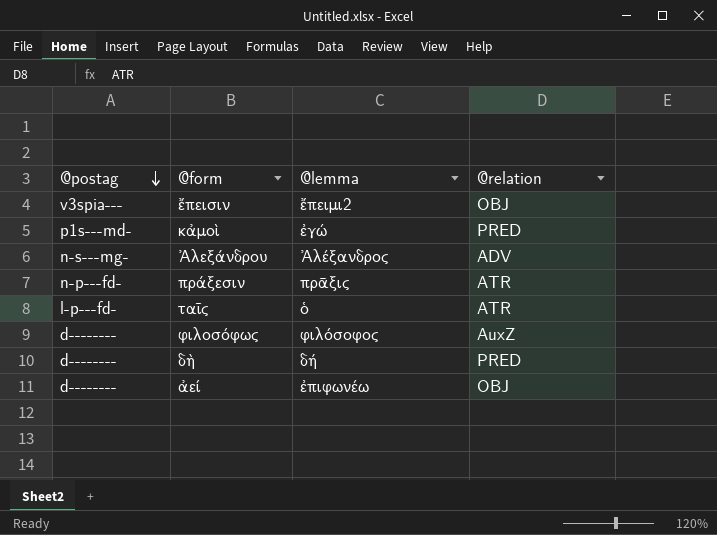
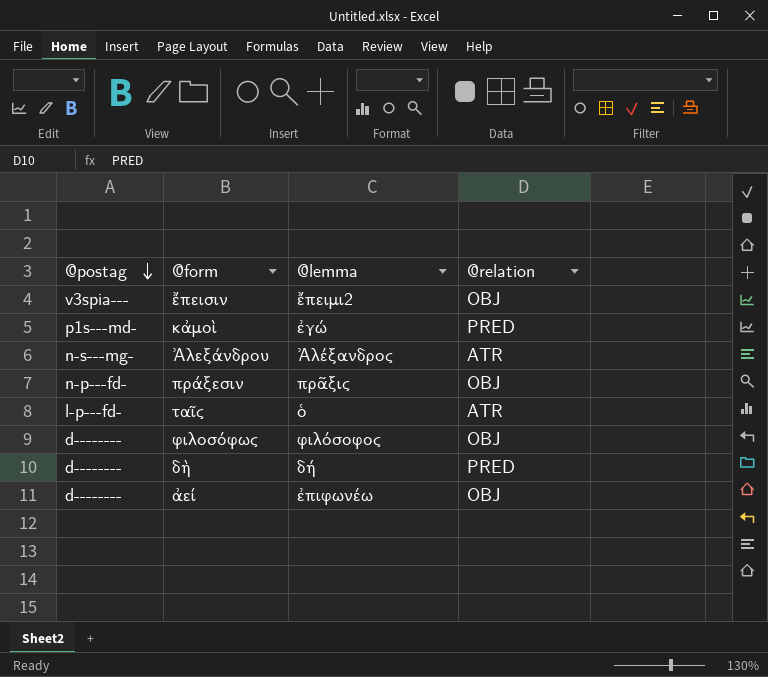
Ἀλεξάνδρου | @relation: ADV -> ATR
πράξεσιν | @relation: ATR -> OBJ
φιλοσόφως | @relation: AuxZ -> OBJ

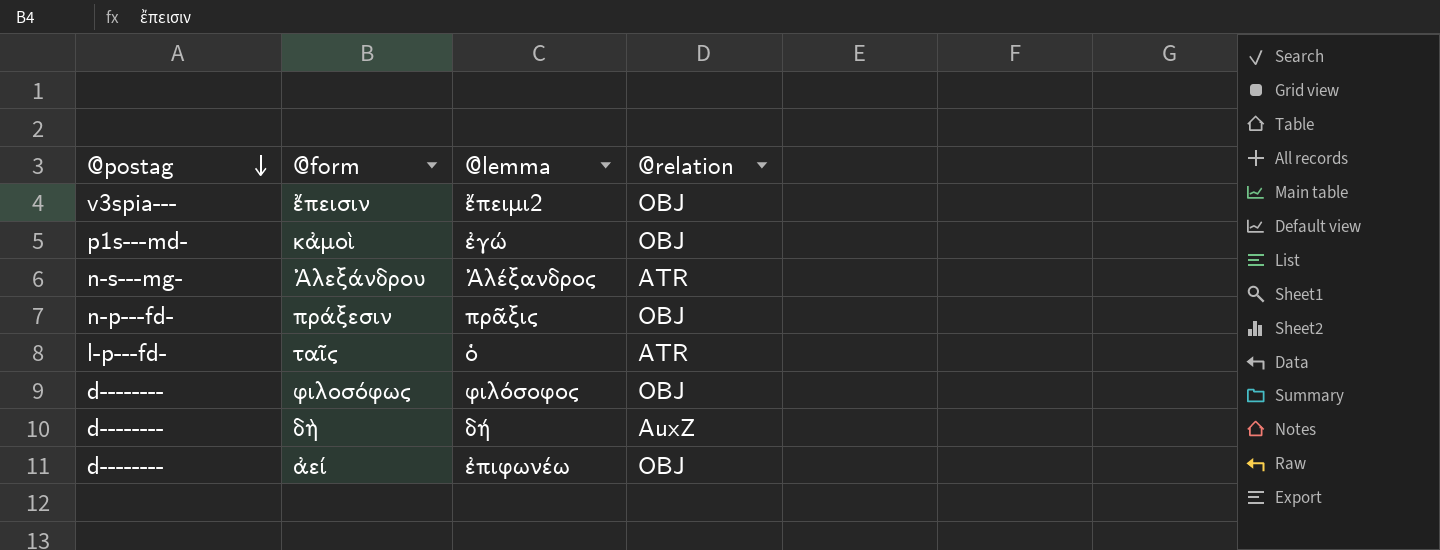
κἀμοὶ | @relation: PRED -> OBJ
δὴ | @relation: PRED -> AuxZ

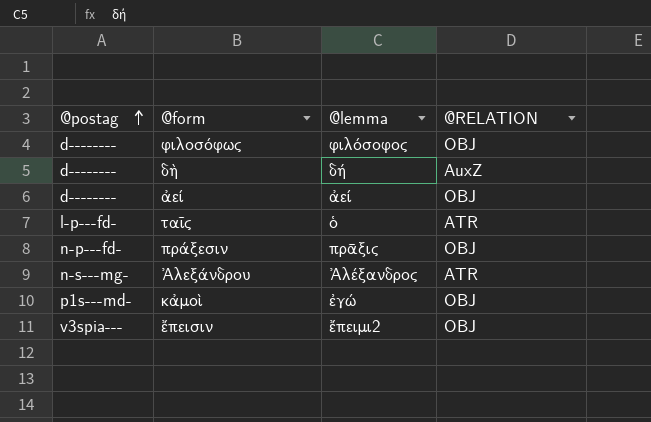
row order: @postag descending -> @postag ascending
column name: @relation -> @RELATION
ἀεί | @lemma: ἐπιφωνέω -> ἀεί

